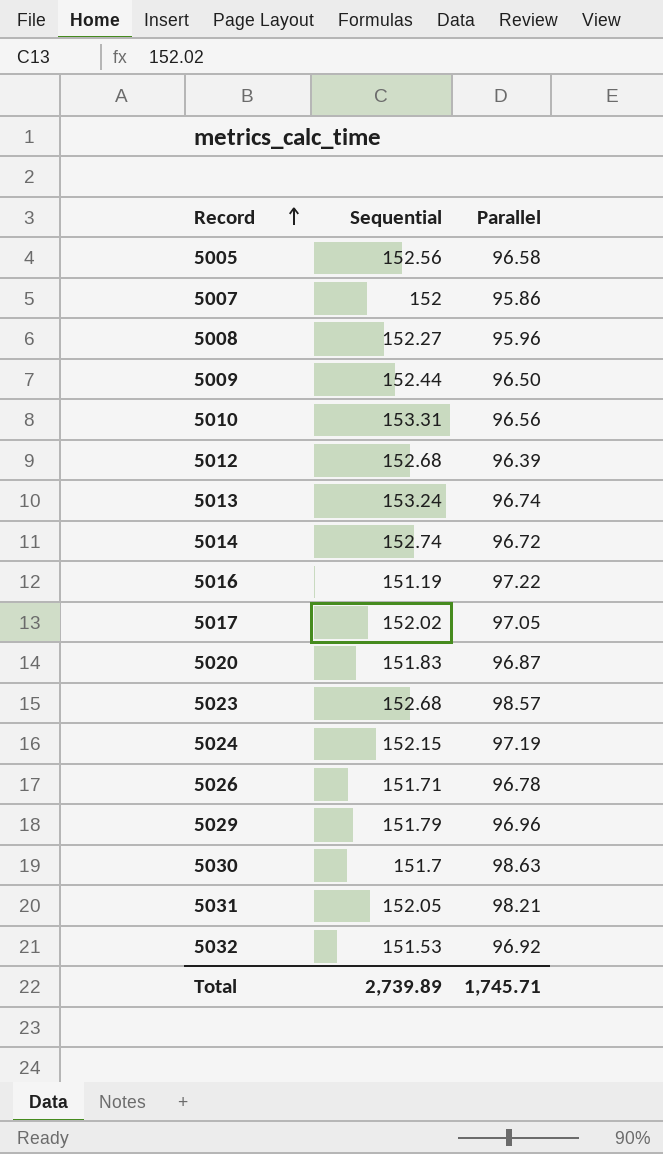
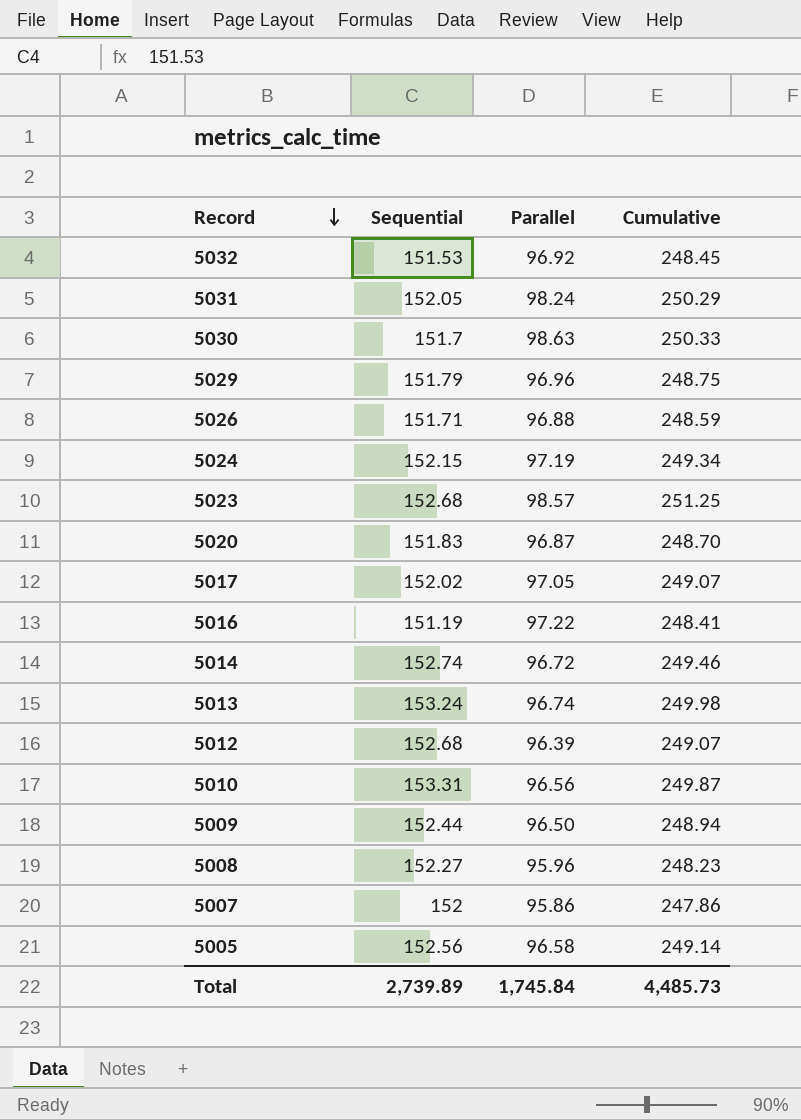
row order: Record ascending -> Record descending
column Cumulative | formula: none -> [Sequential] + [Parallel]
5031 | Parallel: 98.21 -> 98.24
5026 | Parallel: 96.78 -> 96.88
Total | Parallel: 1,745.71 -> 1,745.84

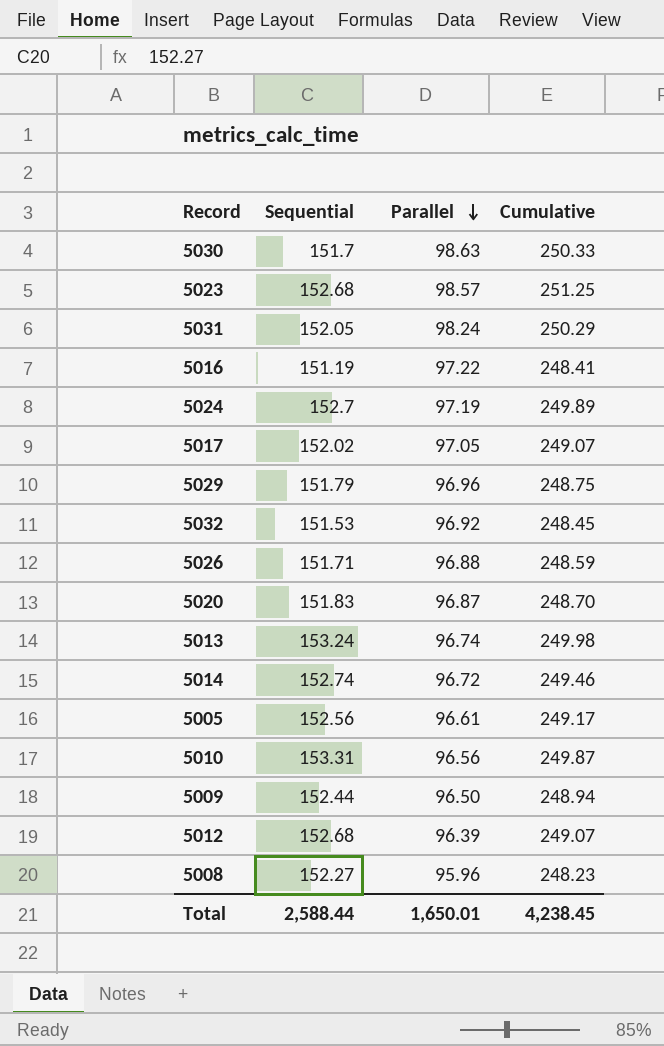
row order: Record descending -> Parallel descending
row 5007: 152 | 95.86 | 247.86 -> none
5024 | Sequential: 152.15 -> 152.7
5024 | Cumulative: 249.34 -> 249.89
5005 | Parallel: 96.58 -> 96.61
5005 | Cumulative: 249.14 -> 249.17
Total | Sequential: 2,739.89 -> 2,588.44
Total | Parallel: 1,745.84 -> 1,650.01
Total | Cumulative: 4,485.73 -> 4,238.45

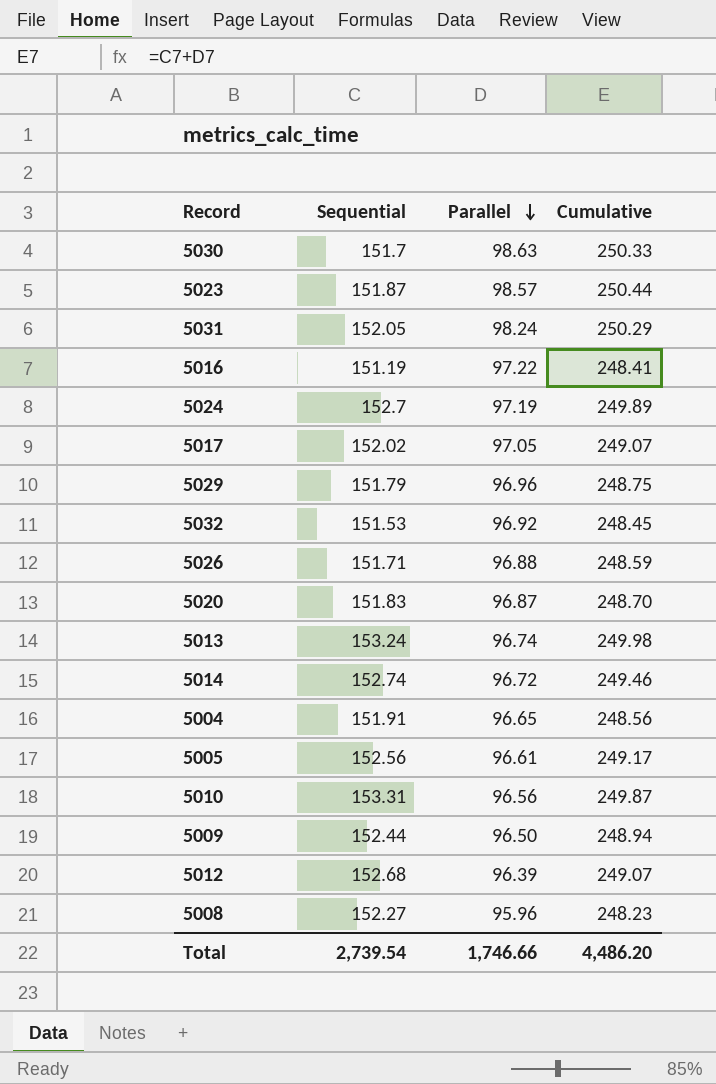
5023 | Sequential: 152.68 -> 151.87
5023 | Cumulative: 251.25 -> 250.44
row 5004: none -> 151.91 | 96.65 | 248.56
Total | Sequential: 2,588.44 -> 2,739.54
Total | Parallel: 1,650.01 -> 1,746.66
Total | Cumulative: 4,238.45 -> 4,486.20

